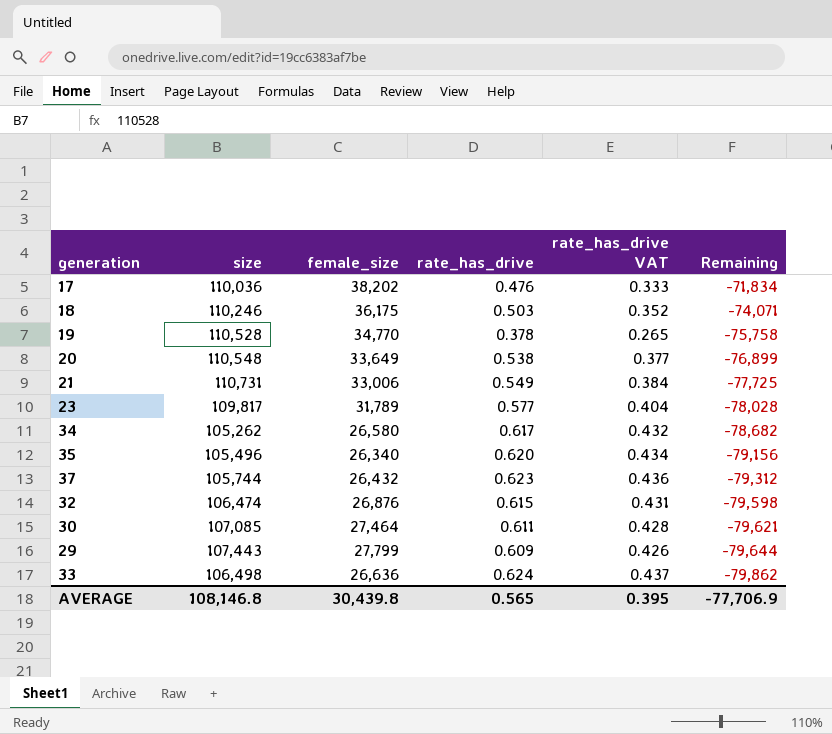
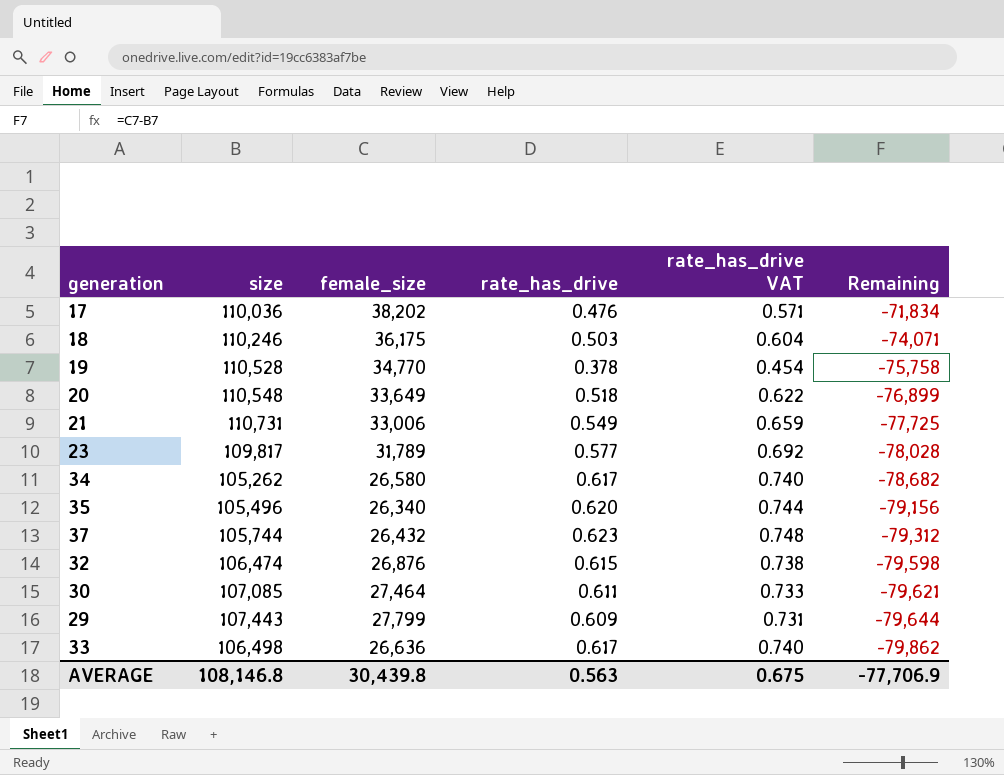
column rate_has_drive VAT | formula: [rate_has_drive] * 0.7 -> [rate_has_drive] * 1.2
20 | rate_has_drive: 0.538 -> 0.518
33 | rate_has_drive: 0.624 -> 0.617
AVERAGE | rate_has_drive: 0.565 -> 0.563
AVERAGE | rate_has_drive VAT: 0.395 -> 0.675

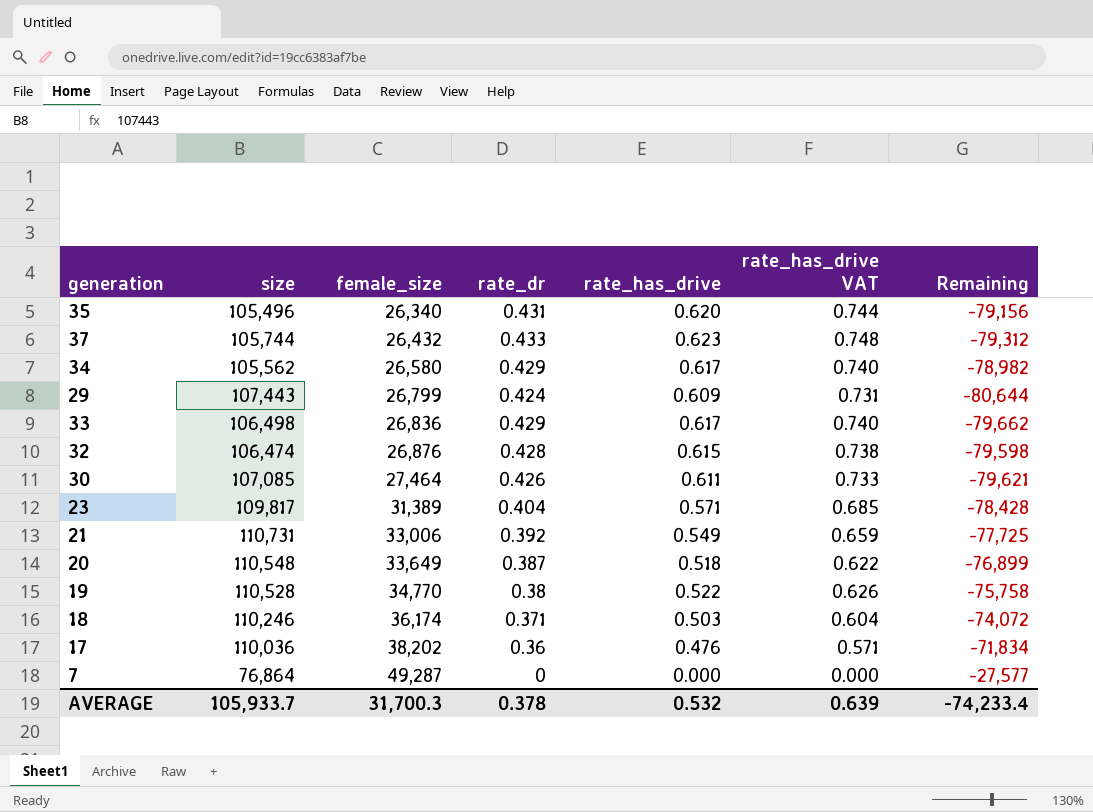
row order: Remaining descending -> female_size ascending
column rate_dr | position: none -> 4
34 | size: 105,262 -> 105,562
34 | Remaining: -78,682 -> -78,982
29 | female_size: 27,799 -> 26,799
29 | Remaining: -79,644 -> -80,644
33 | female_size: 26,636 -> 26,836
33 | Remaining: -79,862 -> -79,662
23 | female_size: 31,789 -> 31,389
23 | rate_has_drive: 0.577 -> 0.571
23 | rate_has_drive VAT: 0.692 -> 0.685
23 | Remaining: -78,028 -> -78,428
19 | rate_has_drive: 0.378 -> 0.522
19 | rate_has_drive VAT: 0.454 -> 0.626
18 | female_size: 36,175 -> 36,174
18 | Remaining: -74,071 -> -74,072
row 7: none -> 76,864 | 49,287 | 0 | 0.000 | 0.000 | -27,577
AVERAGE | size: 108,146.8 -> 105,933.7
AVERAGE | female_size: 30,439.8 -> 31,700.3
AVERAGE | rate_has_drive: 0.563 -> 0.532
AVERAGE | rate_has_drive VAT: 0.675 -> 0.639
AVERAGE | Remaining: -77,706.9 -> -74,233.4

